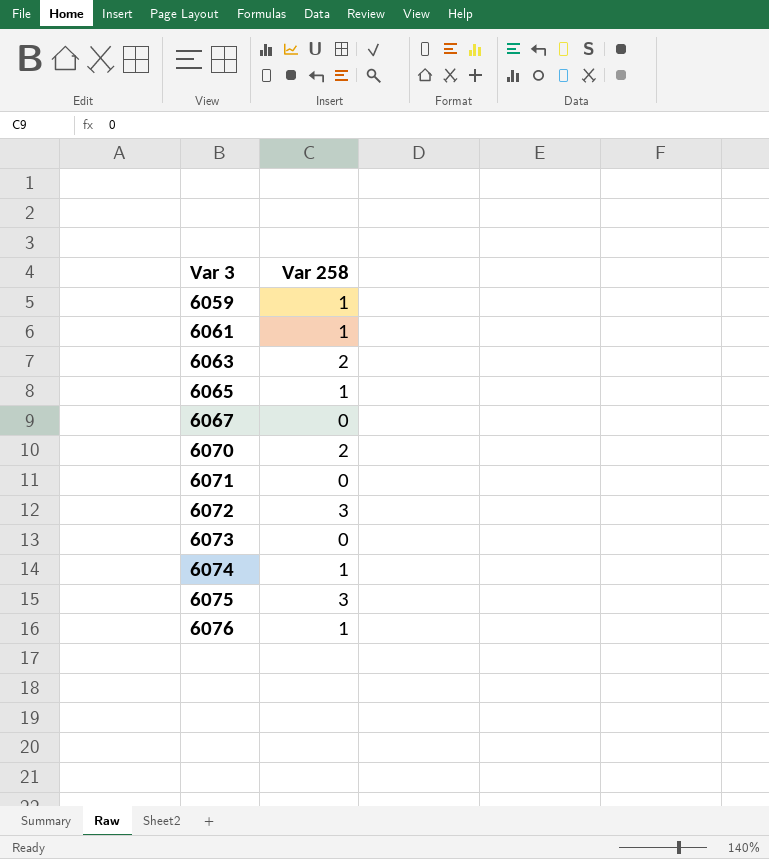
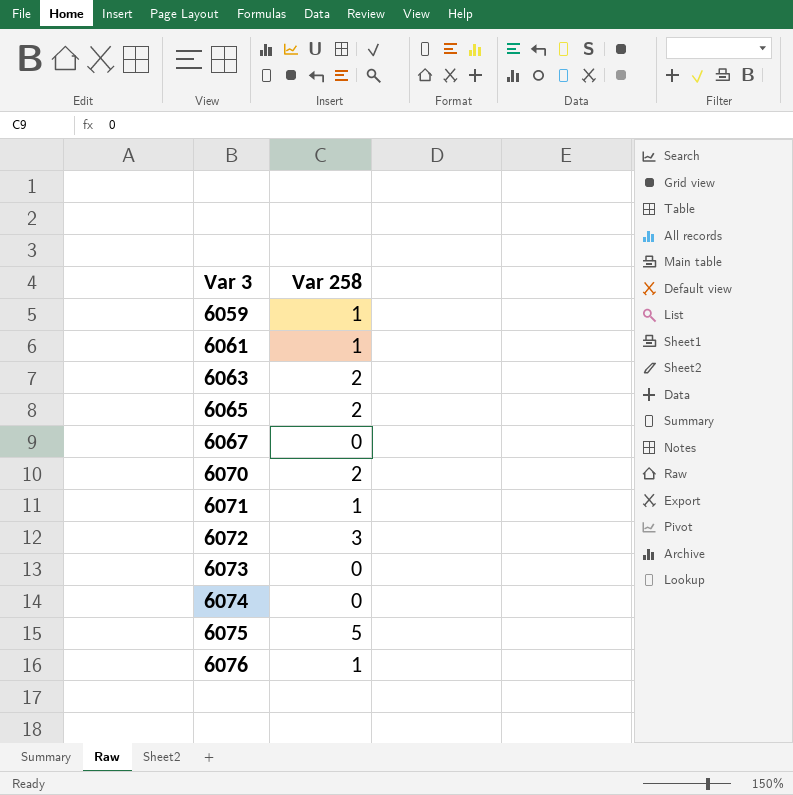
6065 | Var 258: 1 -> 2
6071 | Var 258: 0 -> 1
6074 | Var 258: 1 -> 0
6075 | Var 258: 3 -> 5

